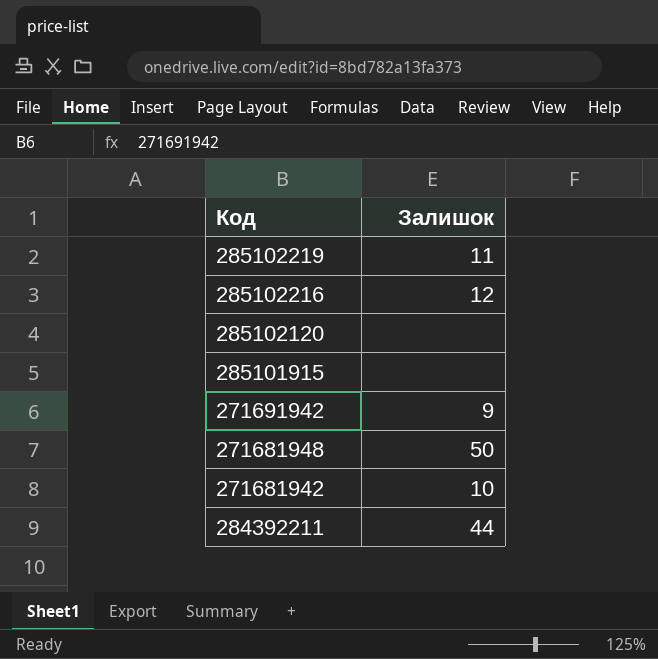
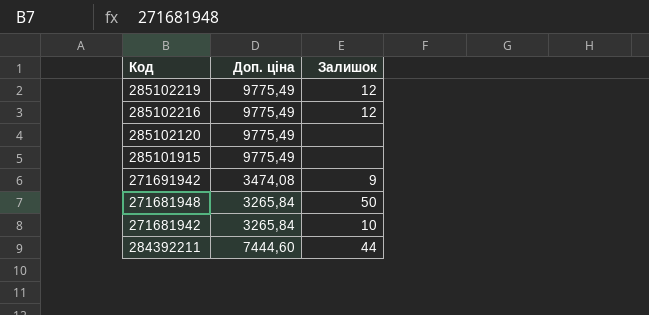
column Доп. ціна | position: none -> 2
285102219 | Залишок: 11 -> 12

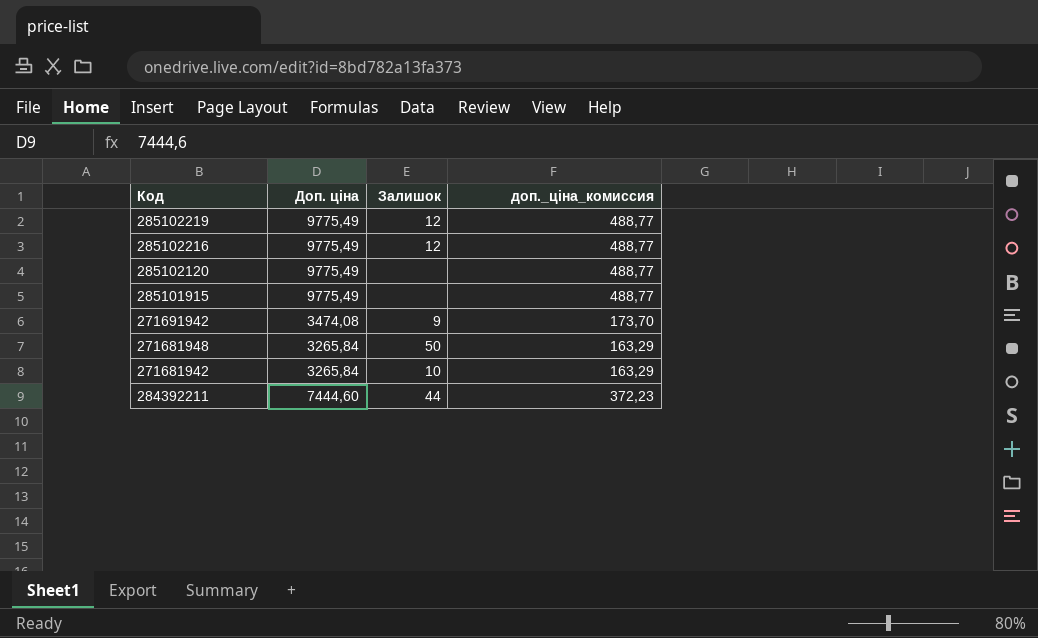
column доп._ціна_комиссия | formula: none -> [Доп. ціна] * 0,05

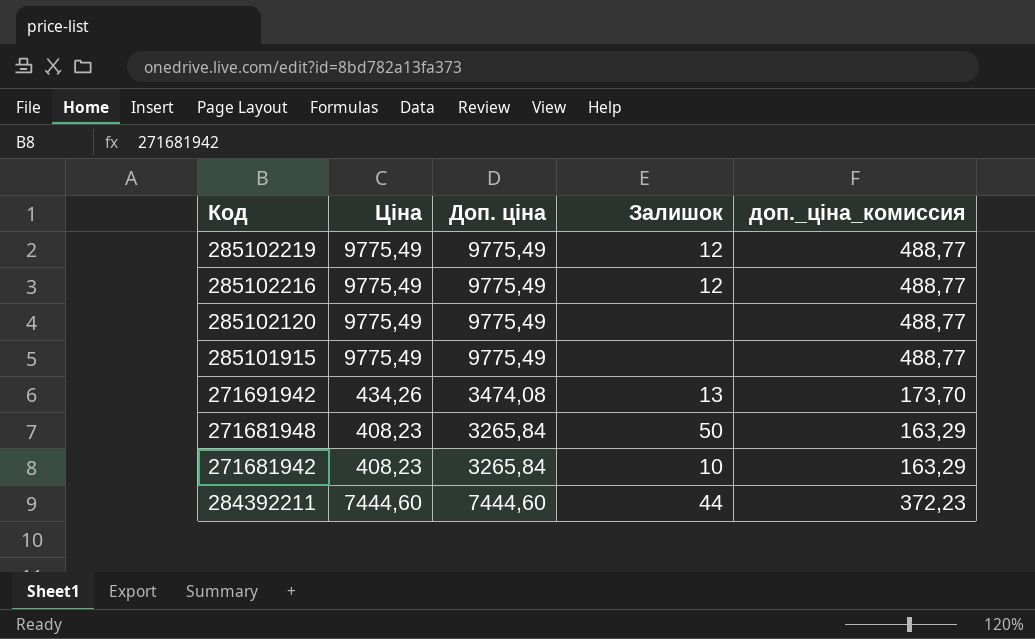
column Ціна | position: none -> 2
271691942 | Залишок: 9 -> 13

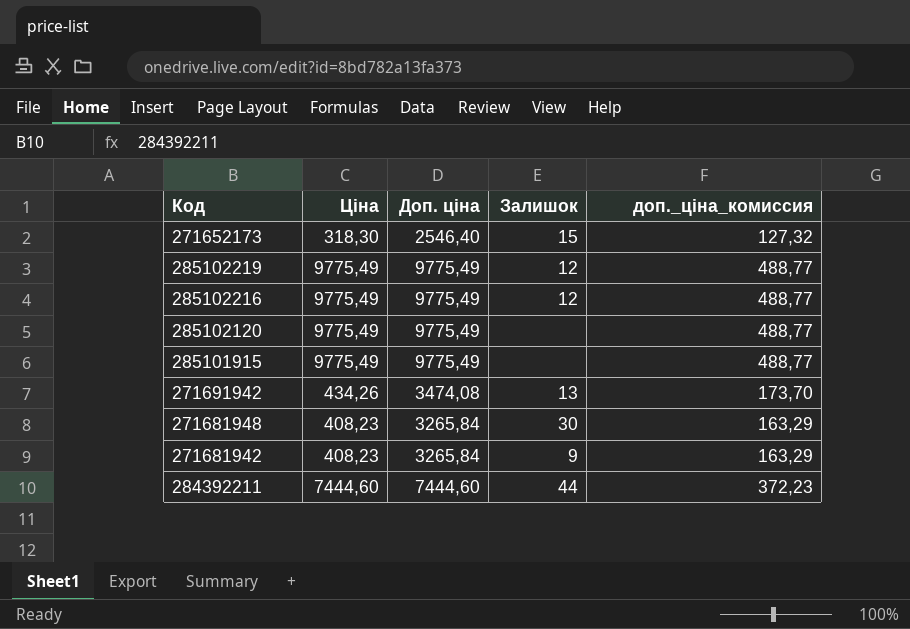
row 271652173: none -> 318,30 | 2546,40 | 15 | 127,32
271681948 | Залишок: 50 -> 30
271681942 | Залишок: 10 -> 9

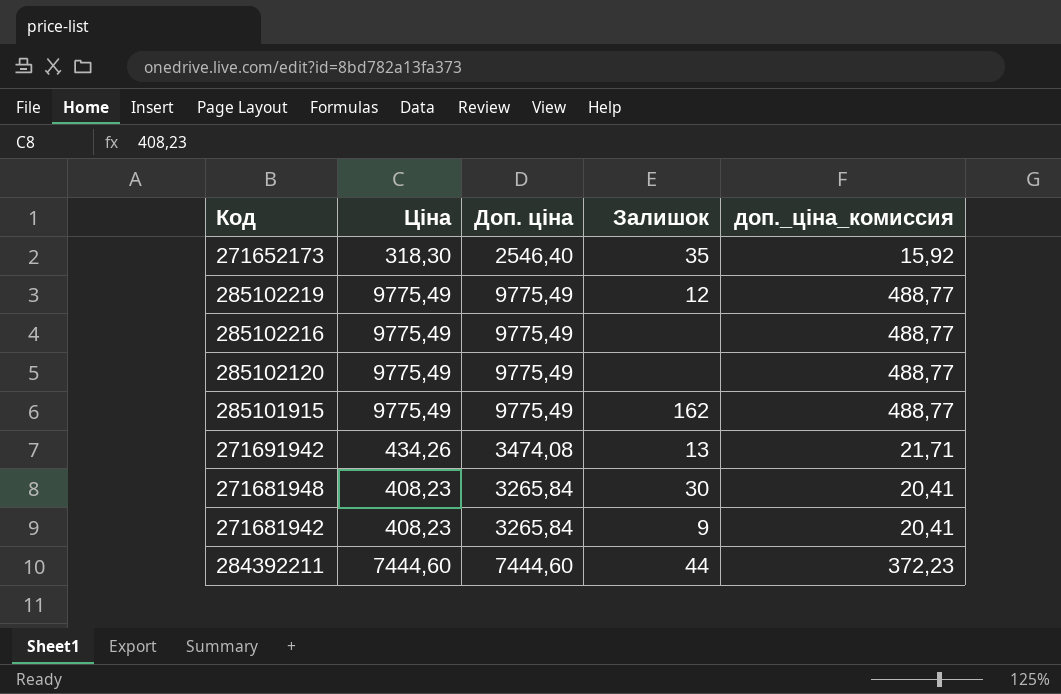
column доп._ціна_комиссия | formula: [Доп. ціна] * 0,05 -> [Ціна] * 0,05
271652173 | Залишок: 15 -> 35
285102216 | Залишок: 12 -> none
285101915 | Залишок: none -> 162

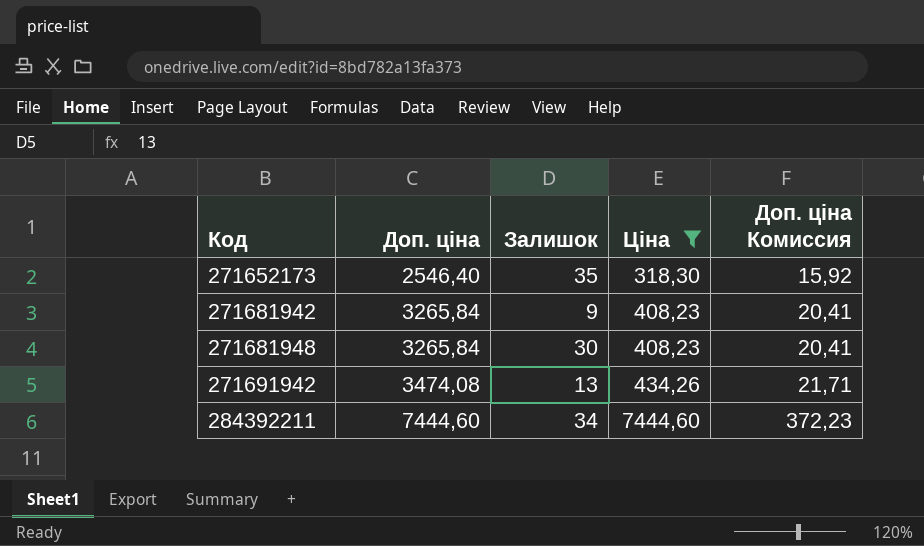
filter: none -> Ціна != 9775,49
row order: none -> Код ascending
column Ціна | position: 2 -> 4
column name: доп._ціна_комиссия -> Доп. ціна Комиссия
284392211 | Залишок: 44 -> 34

